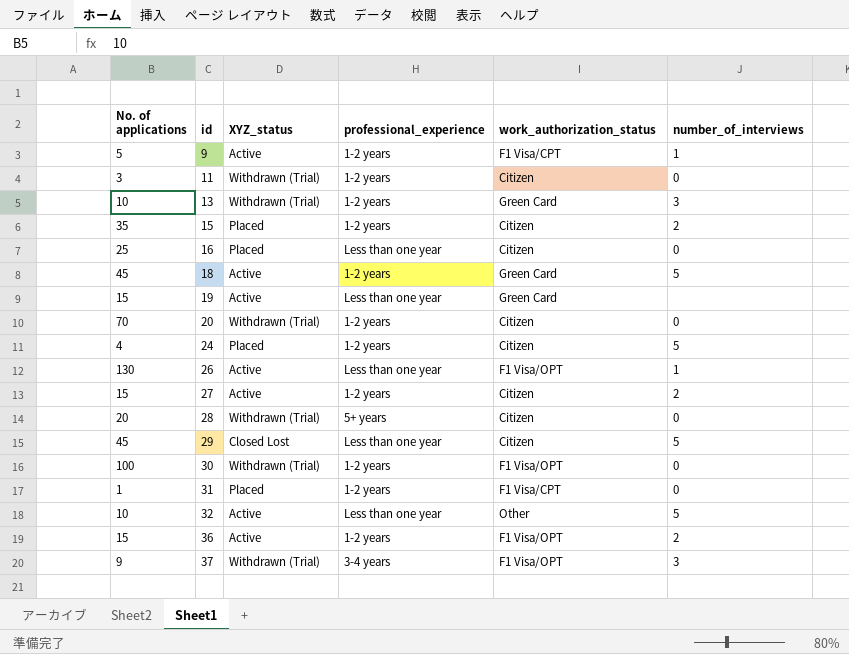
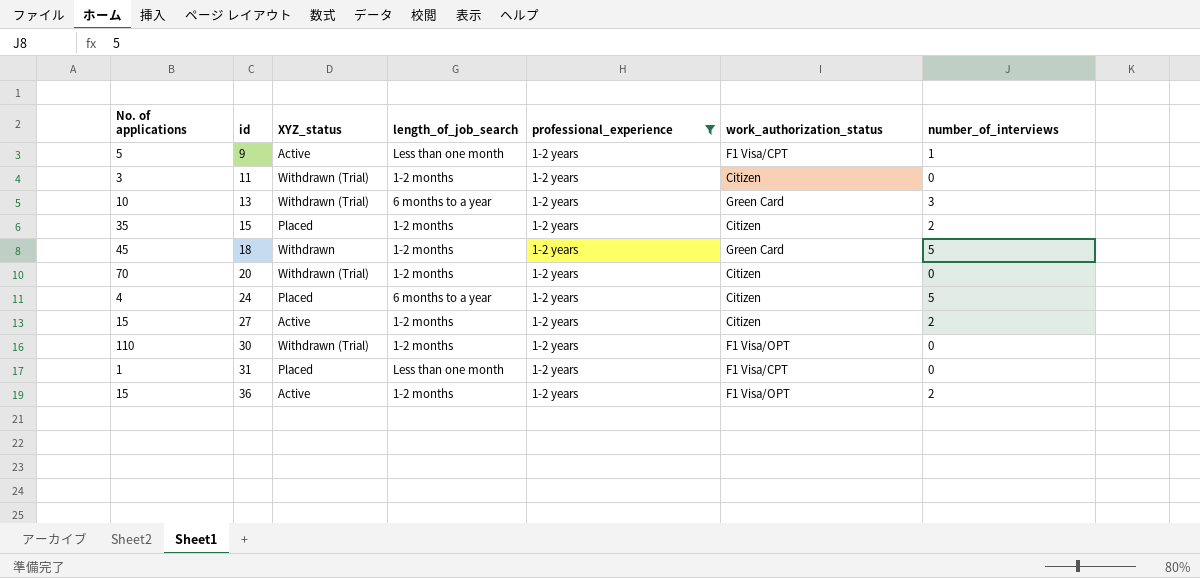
filter: none -> professional_experience = 1-2 years
column length_of_job_search | position: none -> 4
18 | XYZ_status: Active -> Withdrawn
30 | No. of applications: 100 -> 110

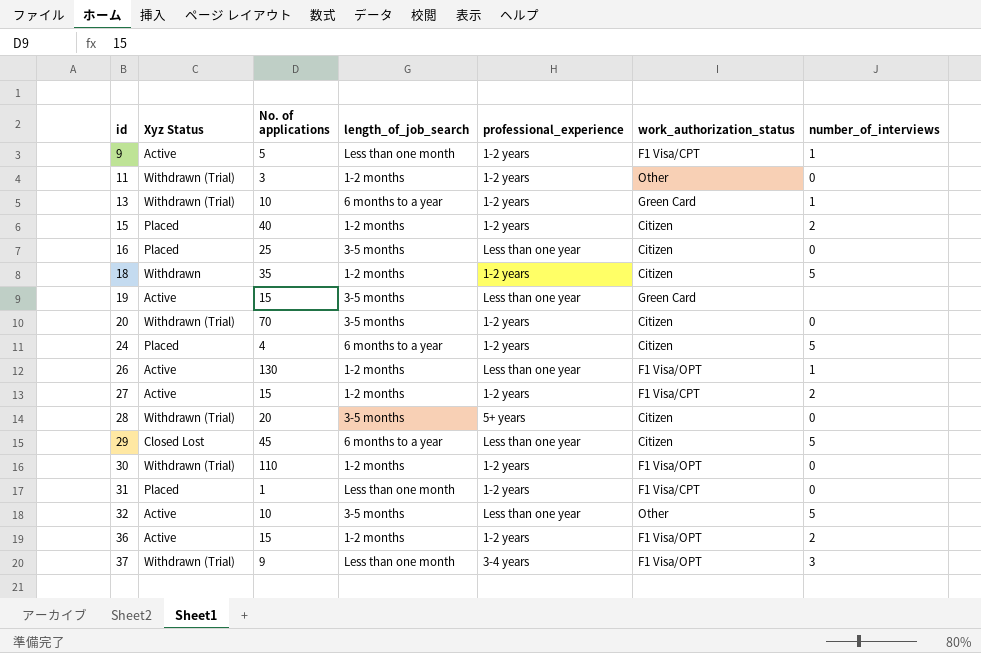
filter: professional_experience = 1-2 years -> none
column name: XYZ_status -> Xyz Status
column No. of applications | position: 1 -> 3
11 | work_authorization_status: Citizen -> Other
13 | number_of_interviews: 3 -> 1
15 | No. of applications: 35 -> 40
18 | No. of applications: 45 -> 35
18 | work_authorization_status: Green Card -> Citizen
20 | length_of_job_search: 1-2 months -> 3-5 months
27 | work_authorization_status: Citizen -> F1 Visa/CPT

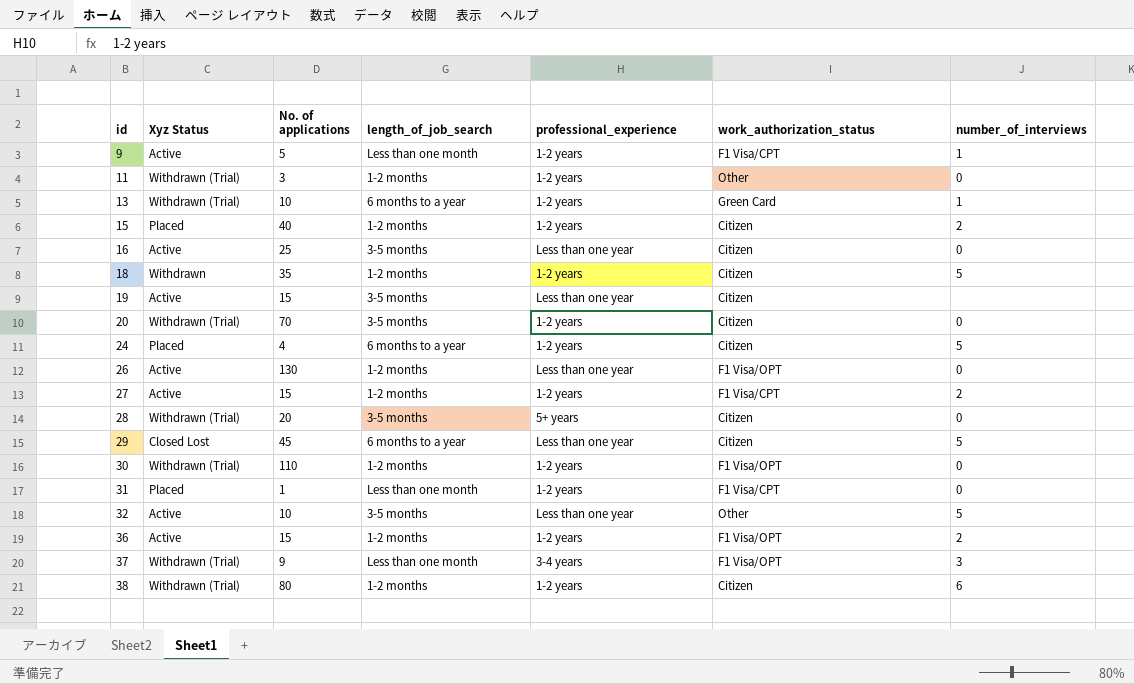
16 | Xyz Status: Placed -> Active
19 | work_authorization_status: Green Card -> Citizen
26 | number_of_interviews: 1 -> 0
row 38: none -> Withdrawn (Trial) | 80 | 1-2 months | 1-2 years | Citizen | 6

